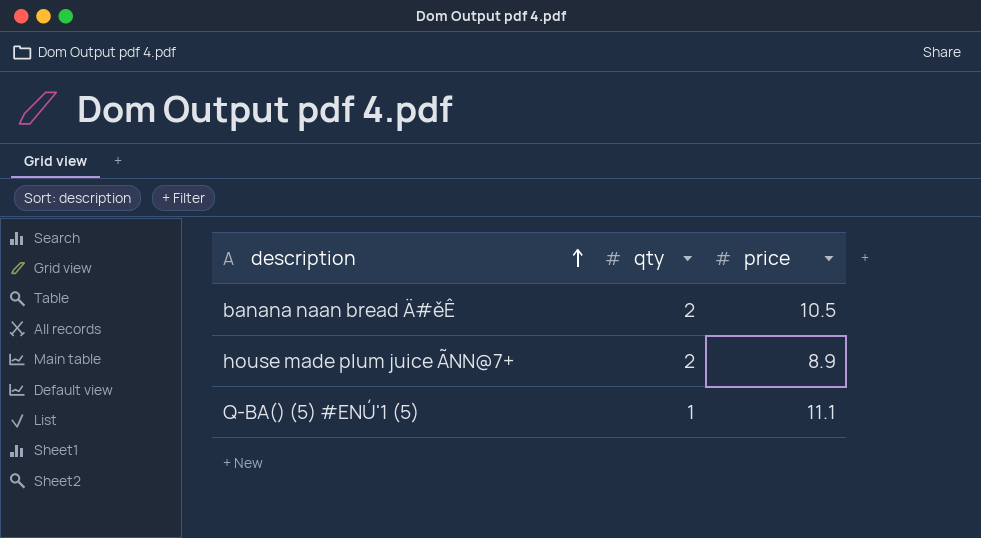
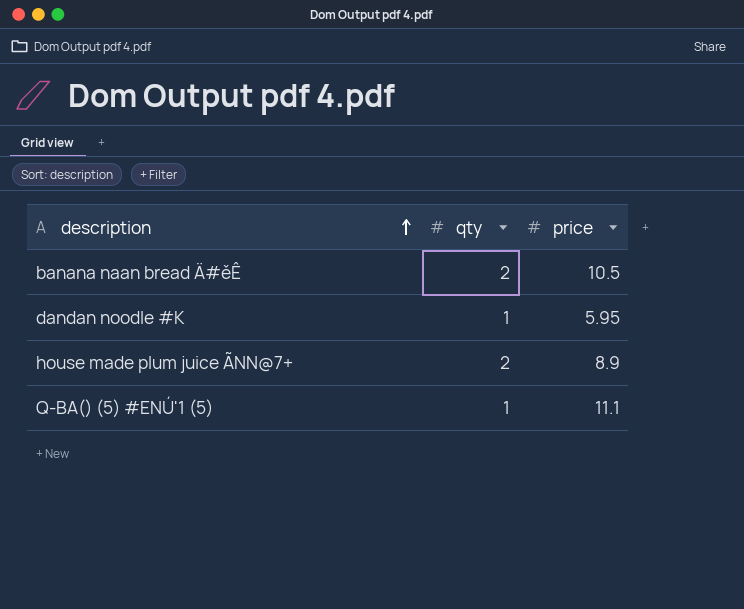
row dandan noodle #K: none -> 1 | 5.95

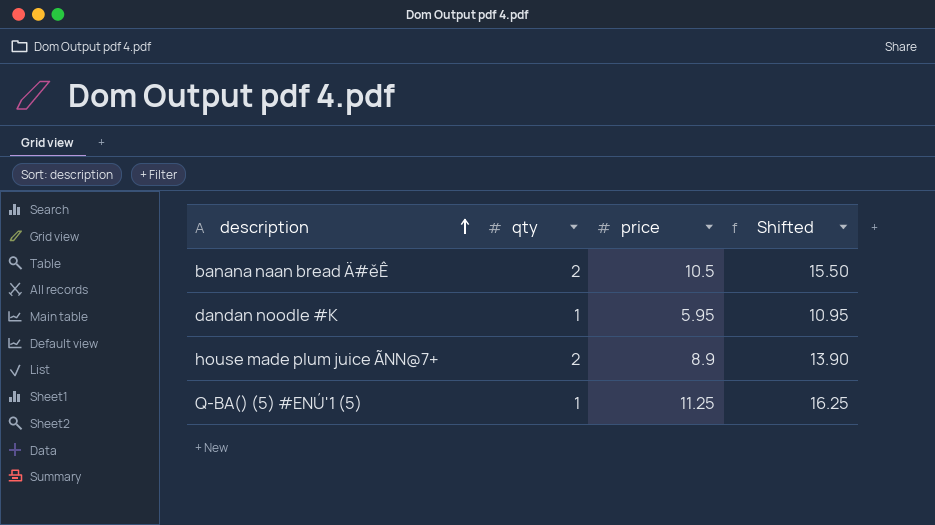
column Shifted | formula: none -> [price] + 5
Q-BA() (5) #ENÚ'1 (5) | price: 11.1 -> 11.25

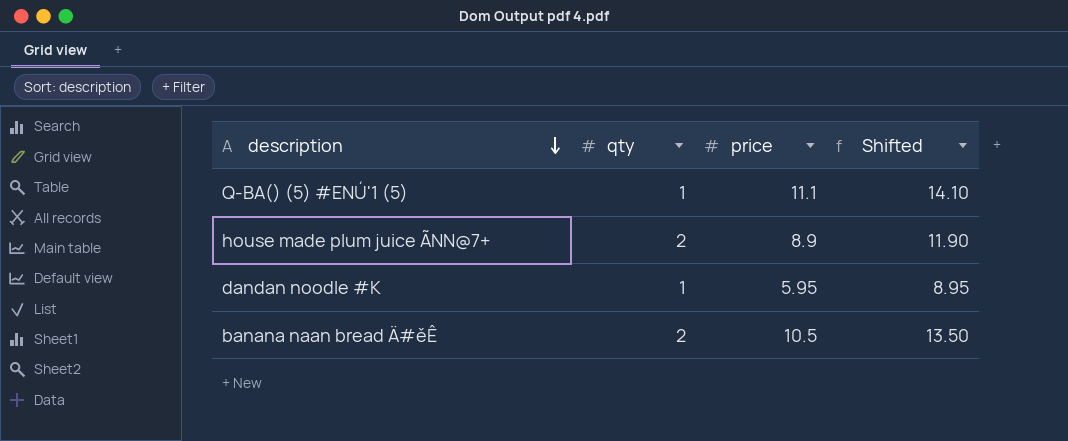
row order: description ascending -> description descending
column Shifted | formula: [price] + 5 -> [price] + 3
Q-BA() (5) #ENÚ'1 (5) | price: 11.25 -> 11.1

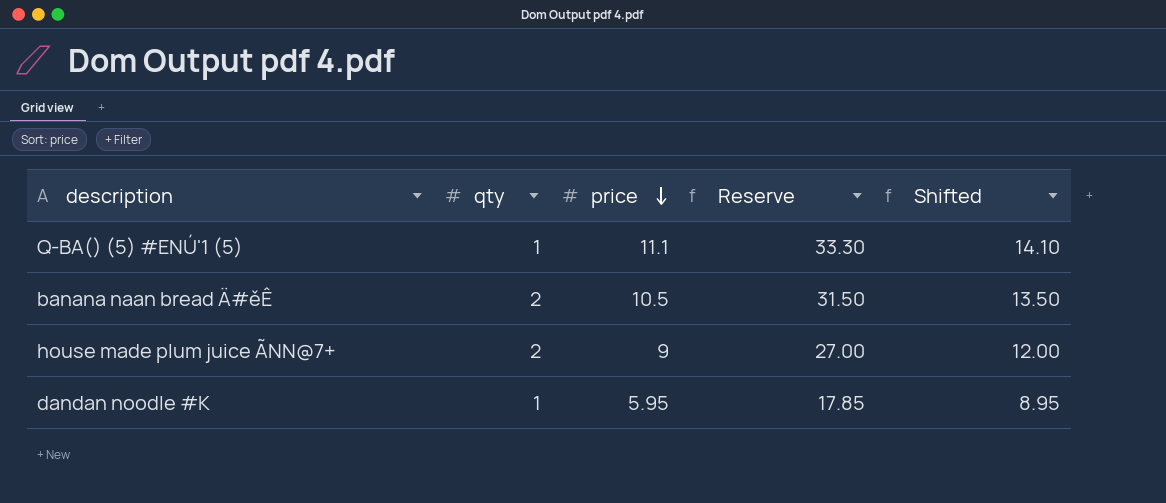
row order: description descending -> price descending
column Reserve | formula: none -> [price] * 3
house made plum juice ÃNN@7+ | price: 8.9 -> 9
house made plum juice ÃNN@7+ | Shifted: 11.90 -> 12.00

